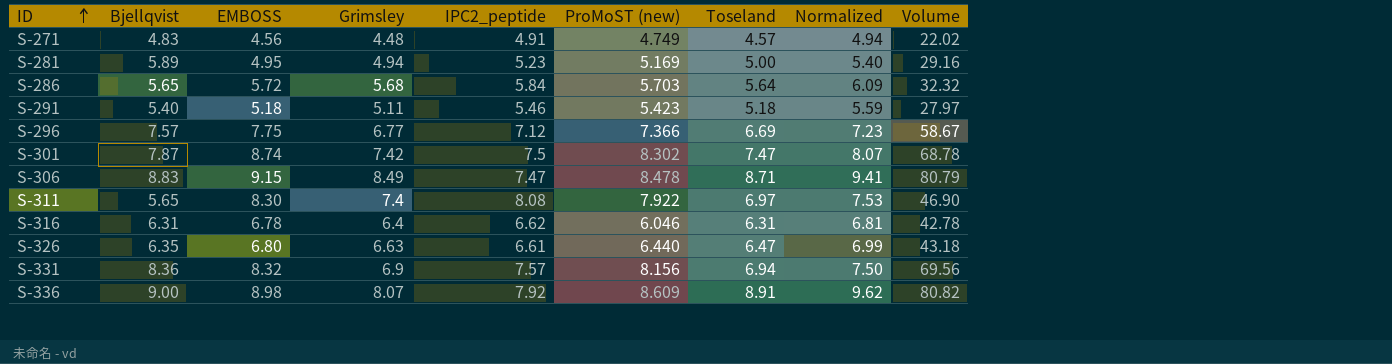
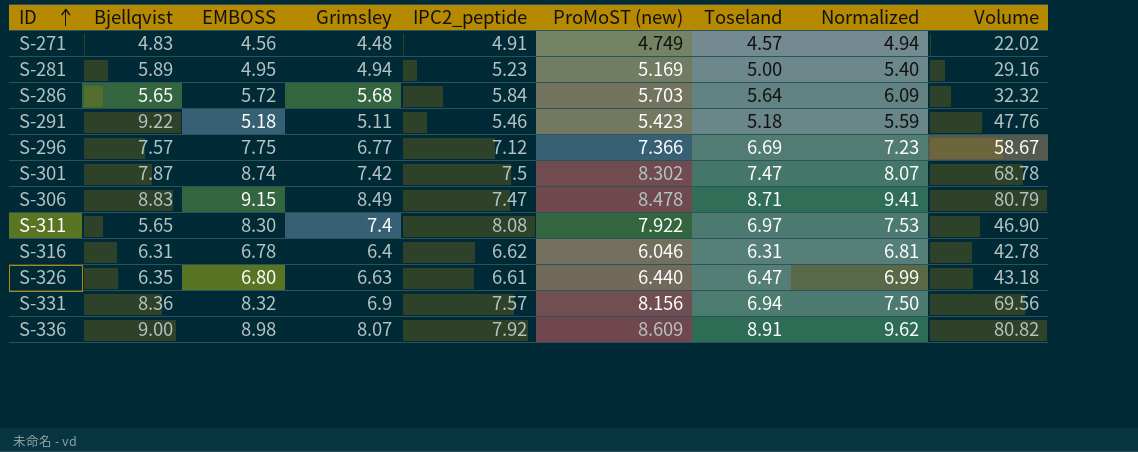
S-291 | Bjellqvist: 5.40 -> 9.22
S-291 | Volume: 27.97 -> 47.76

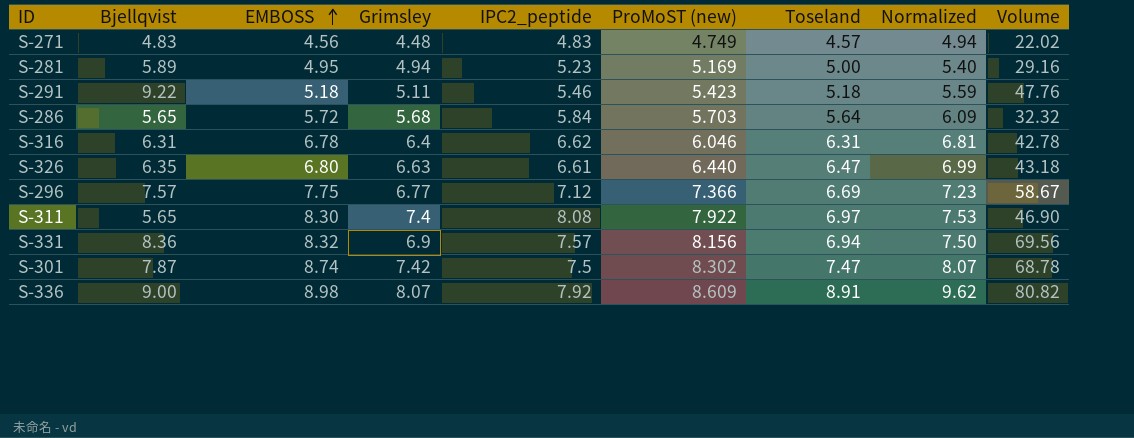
row order: ID ascending -> EMBOSS ascending
row S-306: 8.83 | 9.15 | 8.49 | 7.47 | 8.478 | 8.71 | 9.41 | 80.79 -> none
S-271 | IPC2_peptide: 4.91 -> 4.83

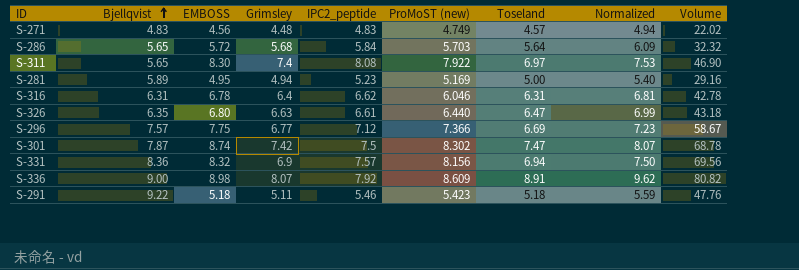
row order: EMBOSS ascending -> Bjellqvist ascending

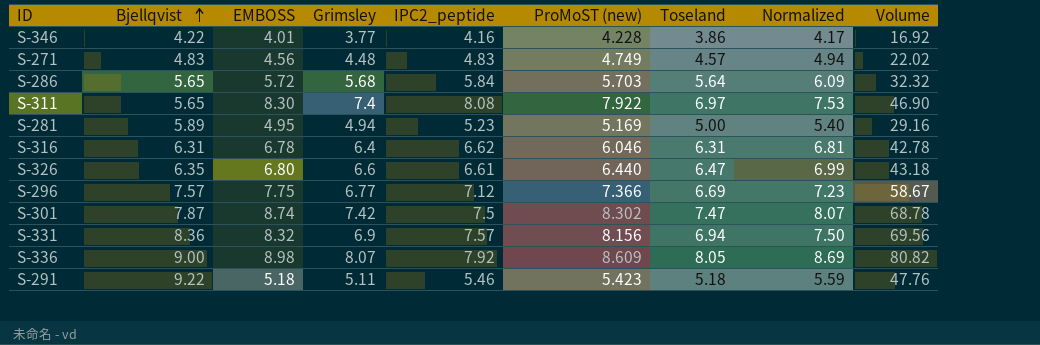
row S-346: none -> 4.22 | 4.01 | 3.77 | 4.16 | 4.228 | 3.86 | 4.17 | 16.92
S-326 | Grimsley: 6.63 -> 6.6
S-336 | Toseland: 8.91 -> 8.05
S-336 | Normalized: 9.62 -> 8.69

